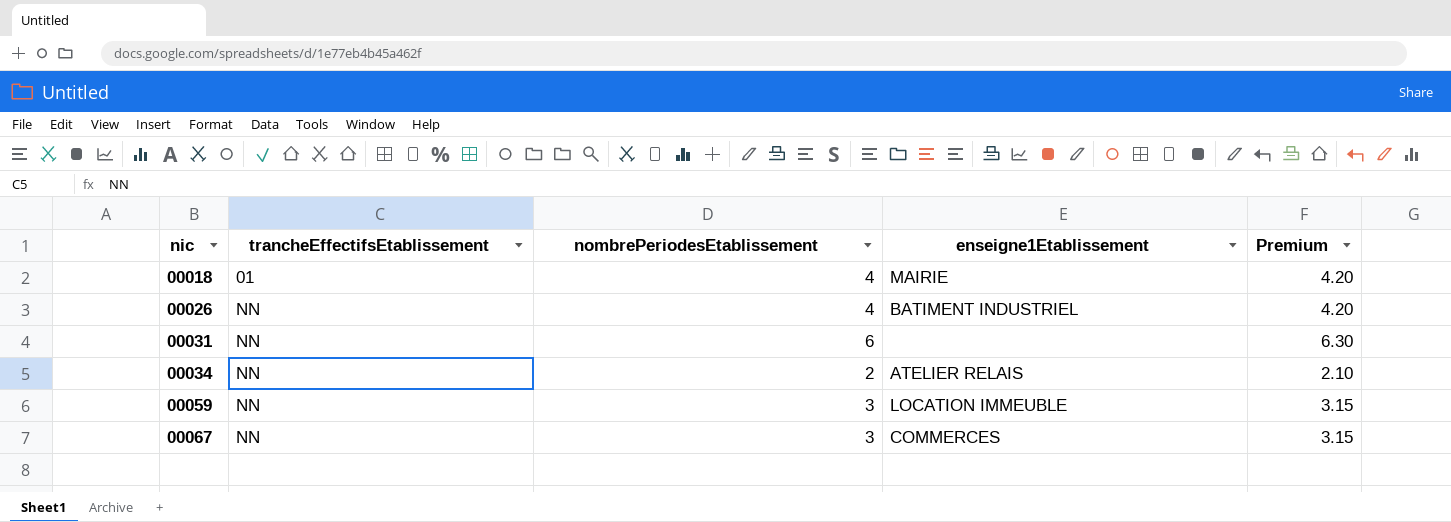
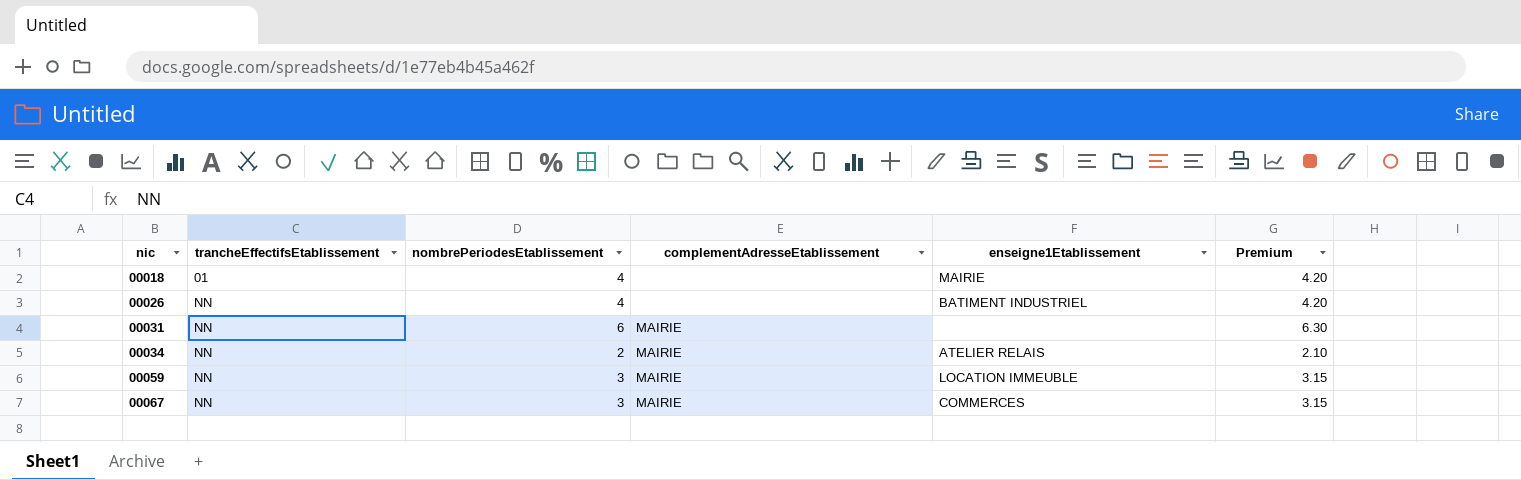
column complementAdresseEtablissement | position: none -> 4

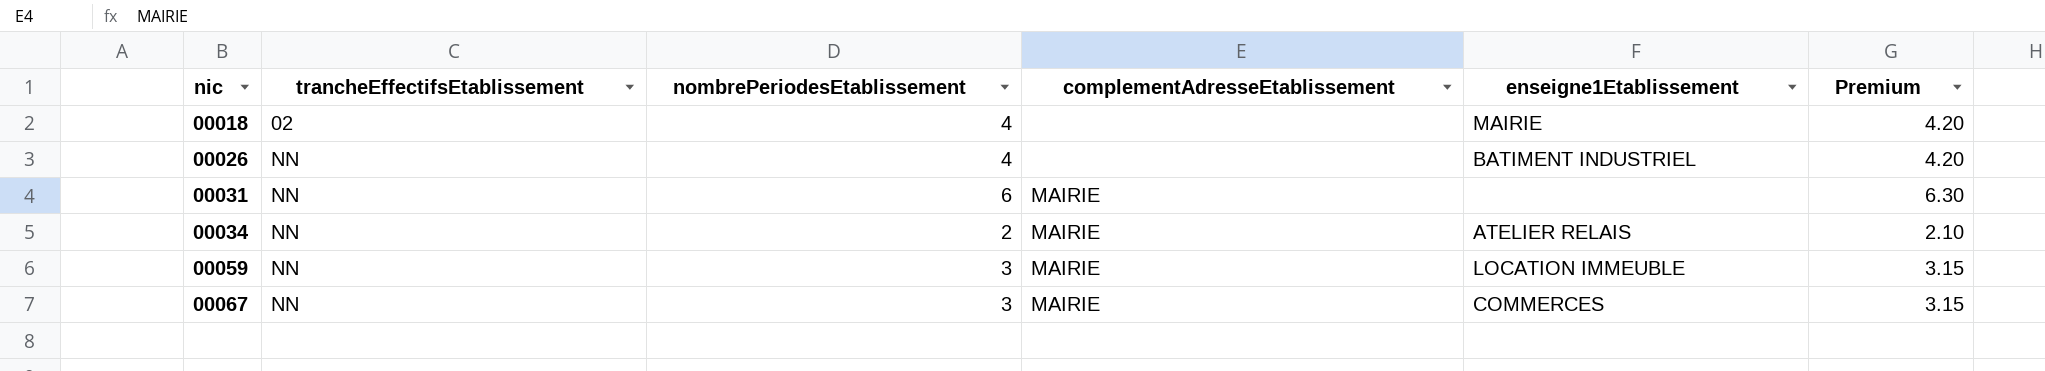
00018 | trancheEffectifsEtablissement: 01 -> 02

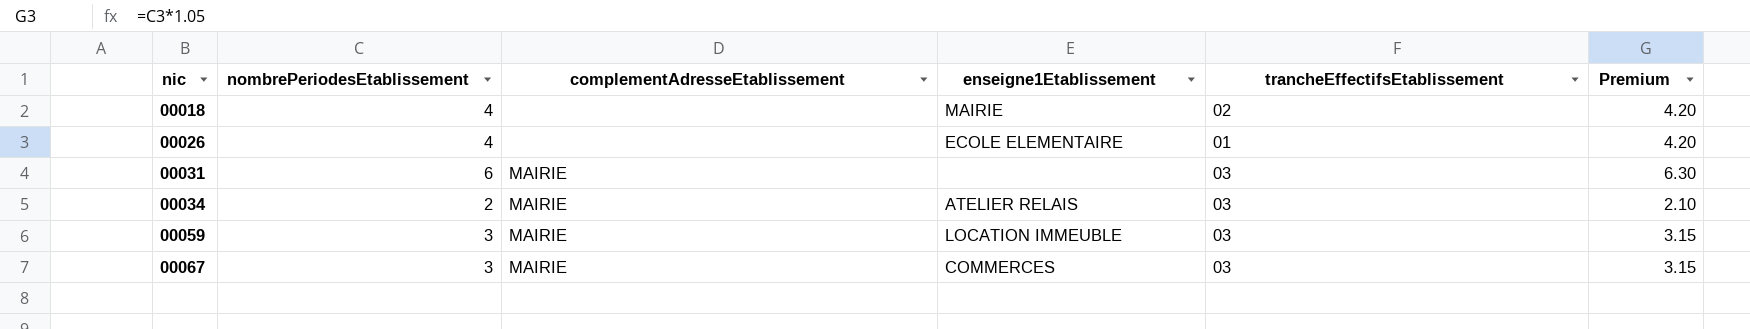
column trancheEffectifsEtablissement | position: 2 -> 5
00026 | enseigne1Etablissement: BATIMENT INDUSTRIEL -> ECOLE ELEMENTAIRE
00026 | trancheEffectifsEtablissement: NN -> 01
00031 | trancheEffectifsEtablissement: NN -> 03
00034 | trancheEffectifsEtablissement: NN -> 03
00059 | trancheEffectifsEtablissement: NN -> 03
00067 | trancheEffectifsEtablissement: NN -> 03

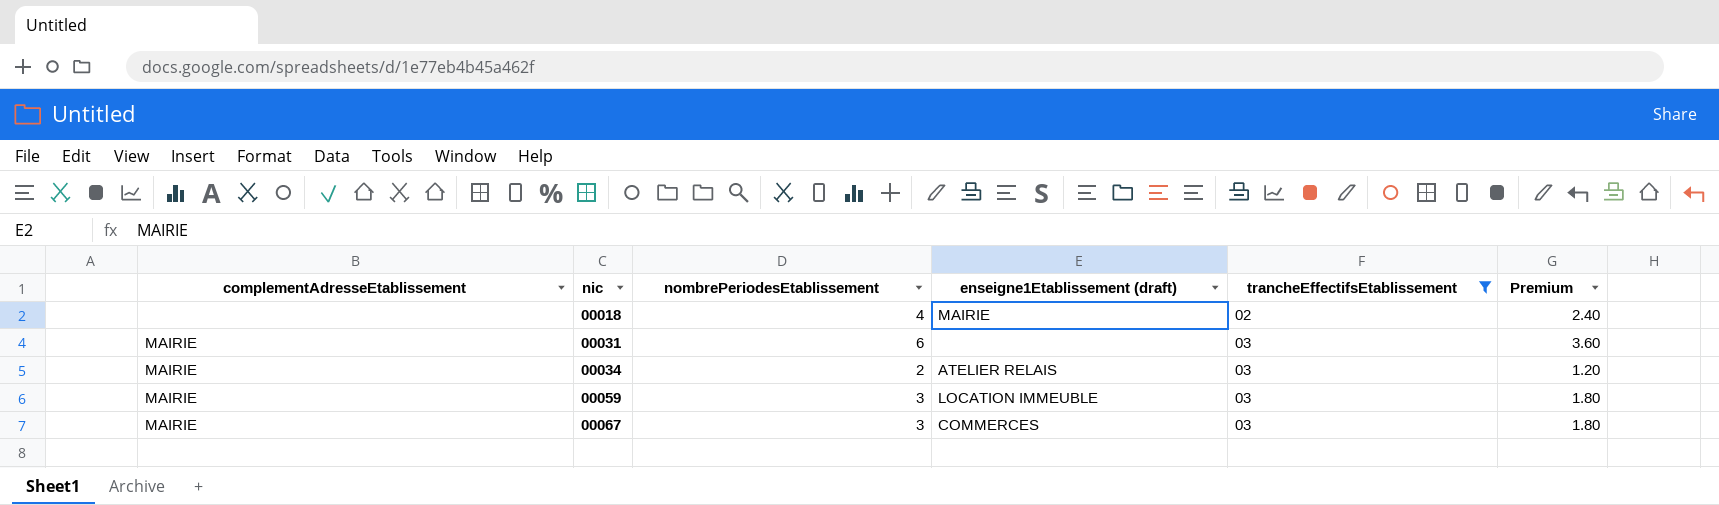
filter: none -> trancheEffectifsEtablissement != 01
column complementAdresseEtablissement | position: 3 -> 1
column name: enseigne1Etablissement -> enseigne1Etablissement (draft)
column Premium | formula: [nombrePeriodesEtablissement] * 1.05 -> [nombrePeriodesEtablissement] * 0.6

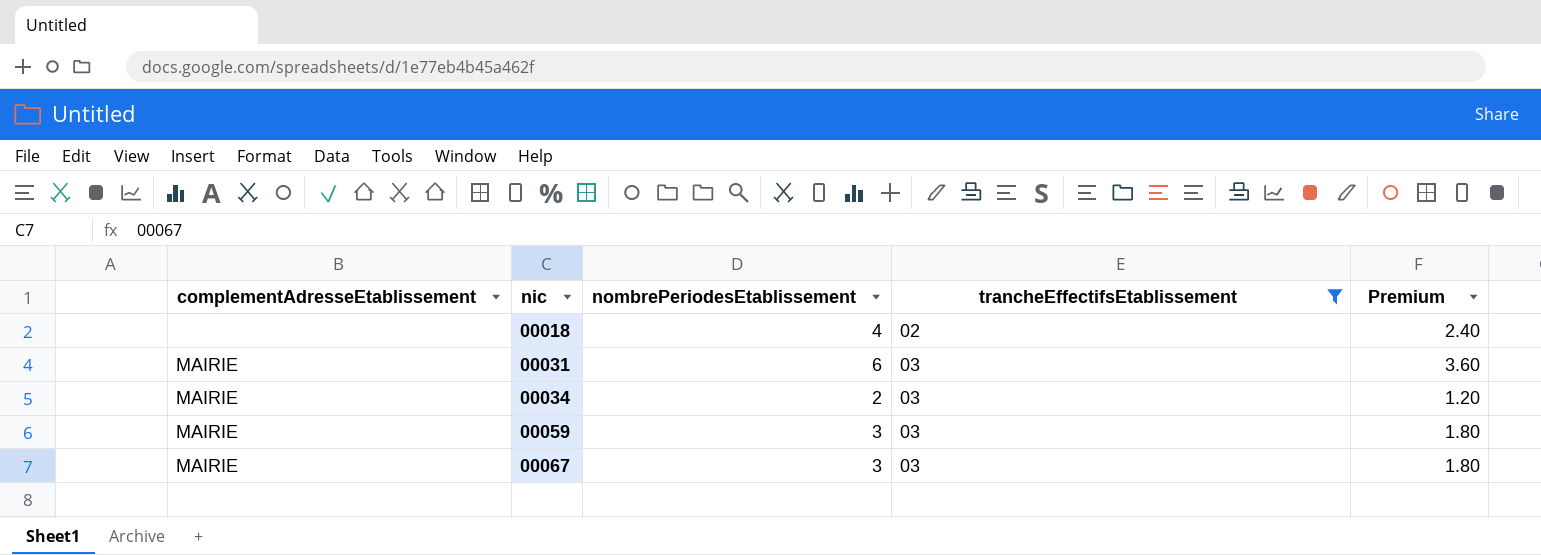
column enseigne1Etablissement (draft) | position: 4 -> none

